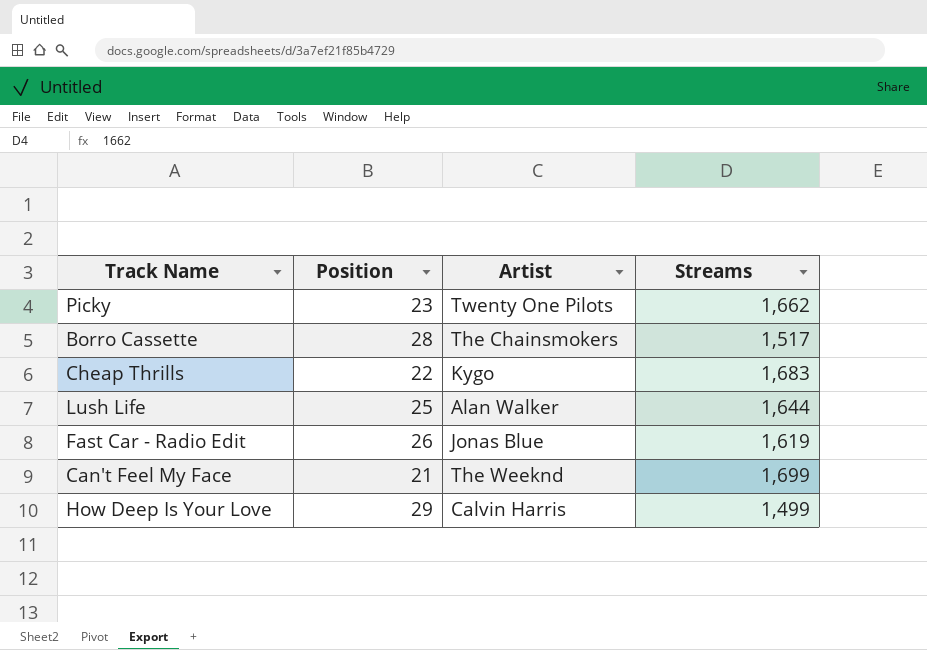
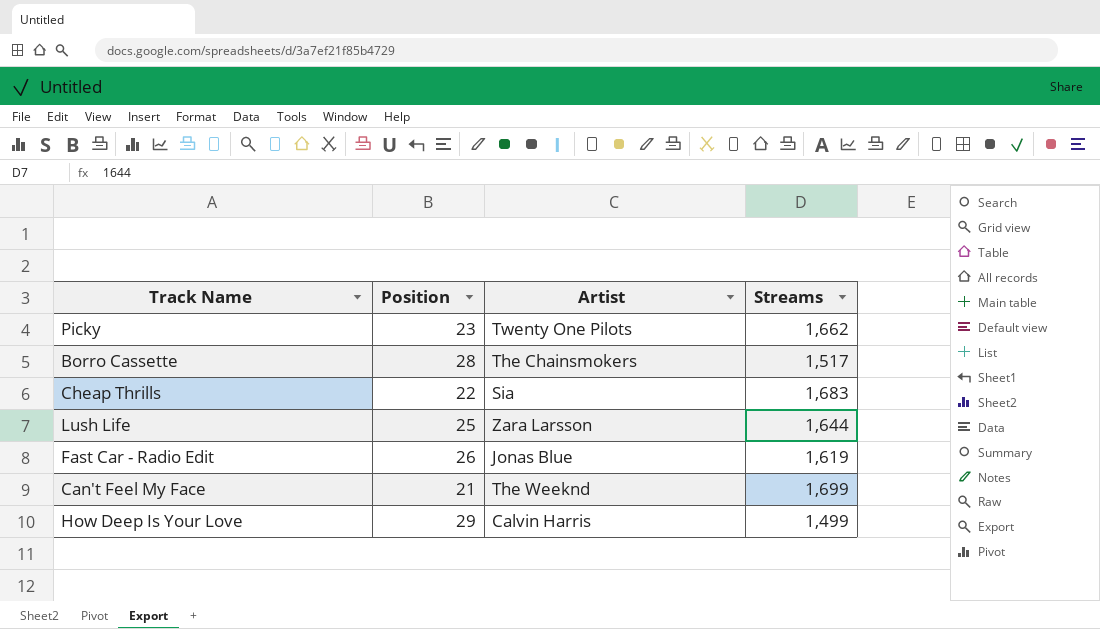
Cheap Thrills | Artist: Kygo -> Sia
Lush Life | Artist: Alan Walker -> Zara Larsson

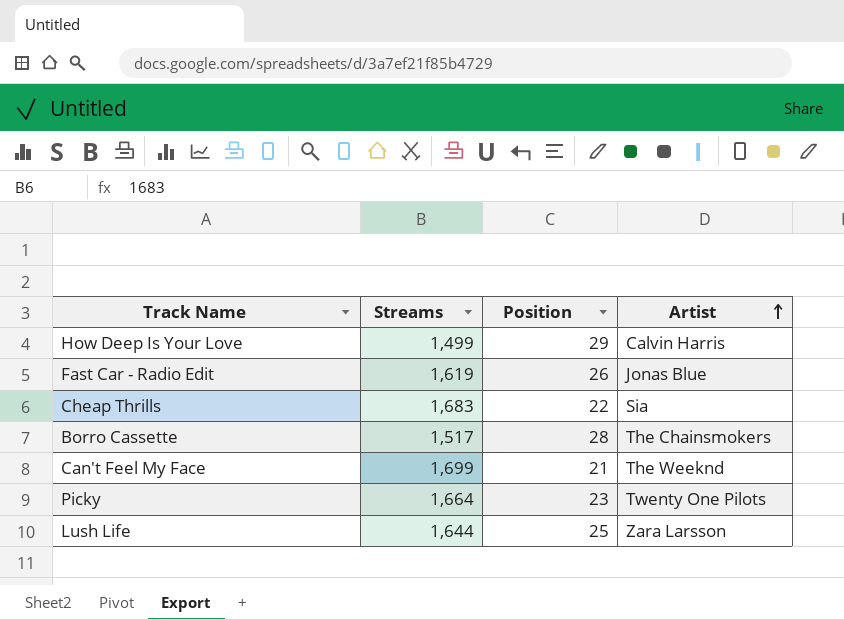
row order: none -> Artist ascending
column Streams | position: 4 -> 2
Picky | Streams: 1,662 -> 1,664

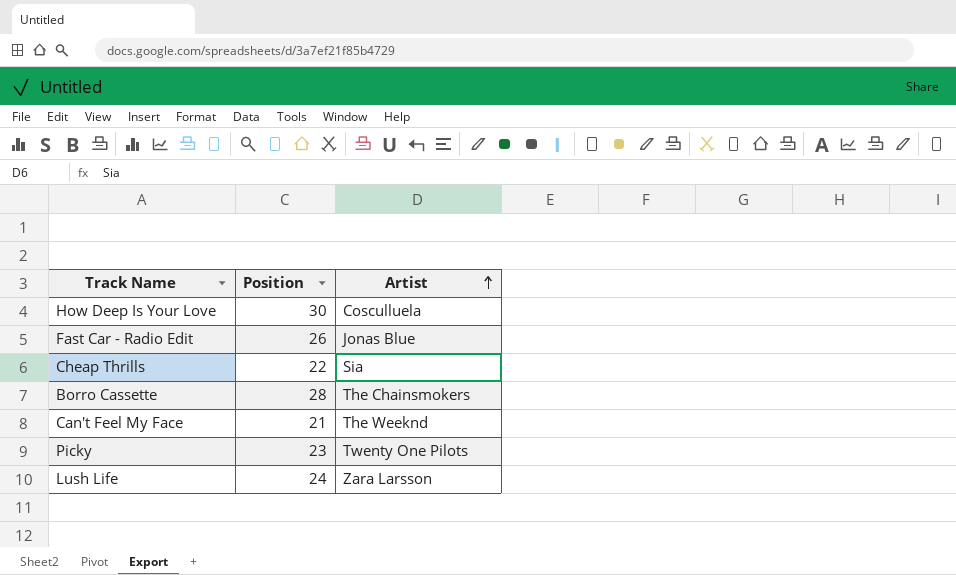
column Streams | position: 2 -> none
How Deep Is Your Love | Position: 29 -> 30
How Deep Is Your Love | Artist: Calvin Harris -> Cosculluela
Lush Life | Position: 25 -> 24

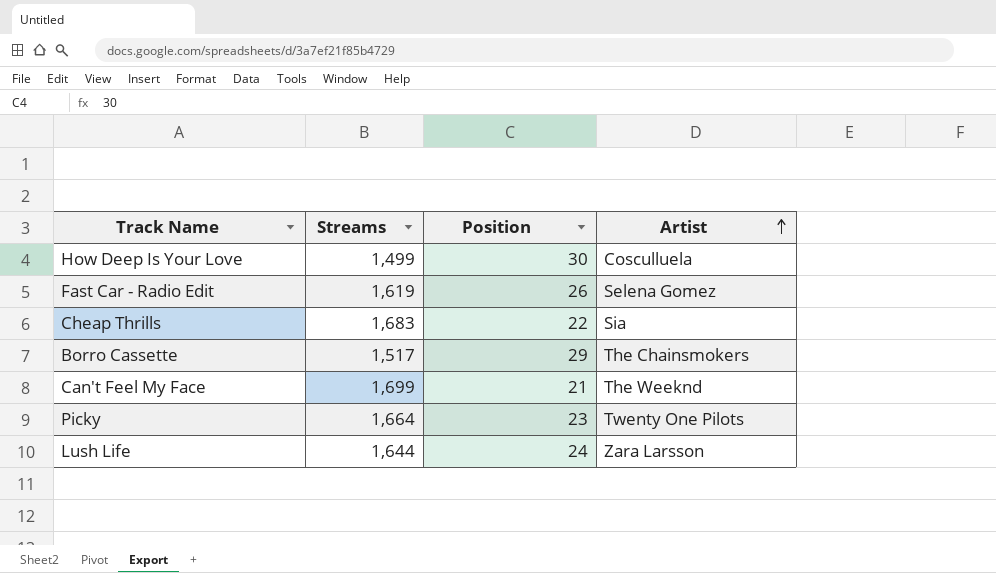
column Streams | position: none -> 2
Fast Car - Radio Edit | Artist: Jonas Blue -> Selena Gomez
Borro Cassette | Position: 28 -> 29

